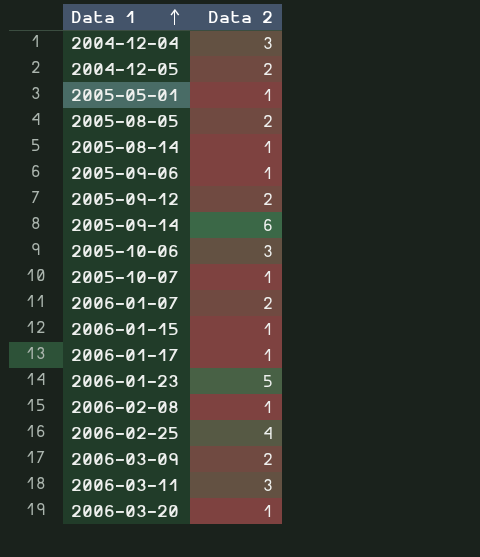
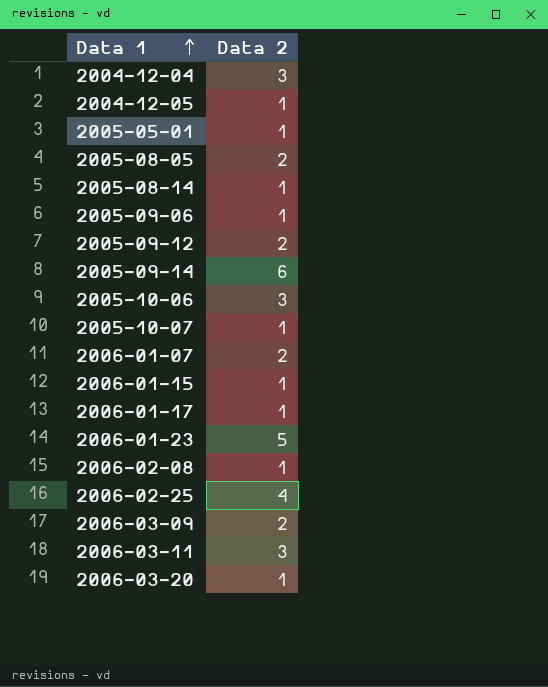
2004-12-05 | Data 2: 2 -> 1

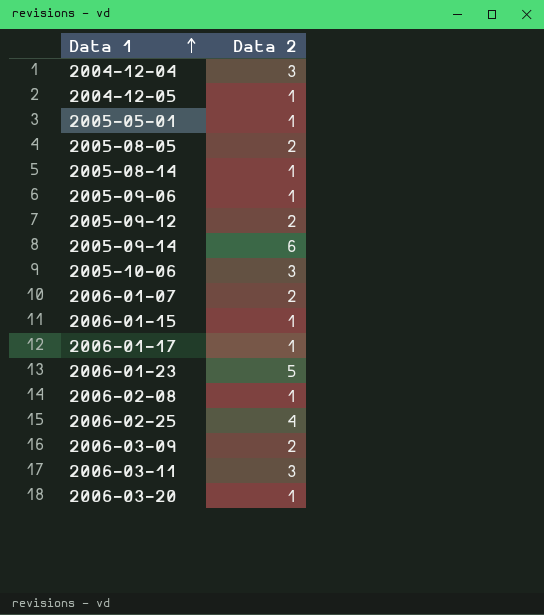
row 2005-10-07: 1 -> none

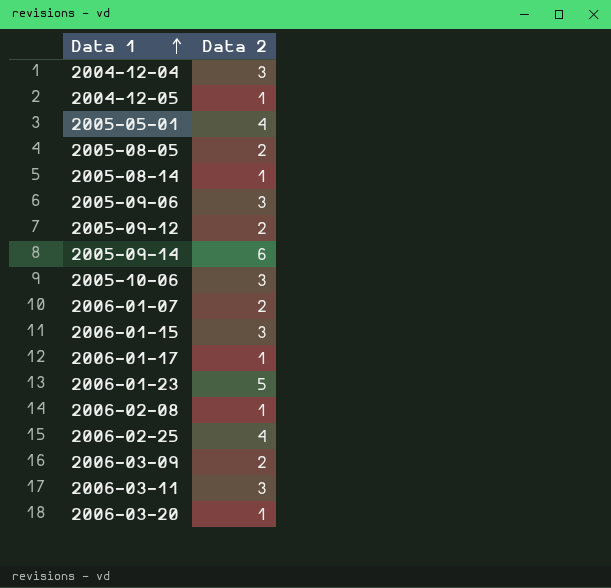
2005-05-01 | Data 2: 1 -> 4
2005-09-06 | Data 2: 1 -> 3
2006-01-15 | Data 2: 1 -> 3

